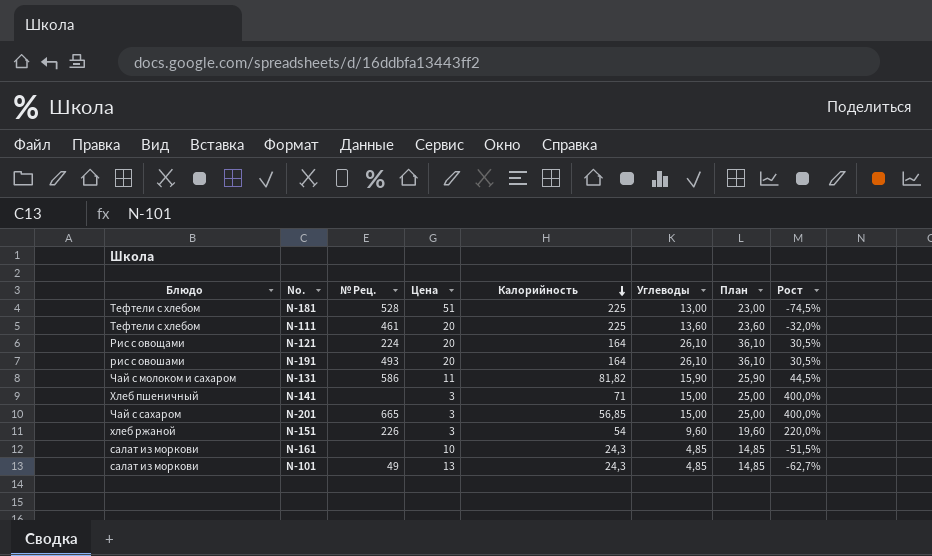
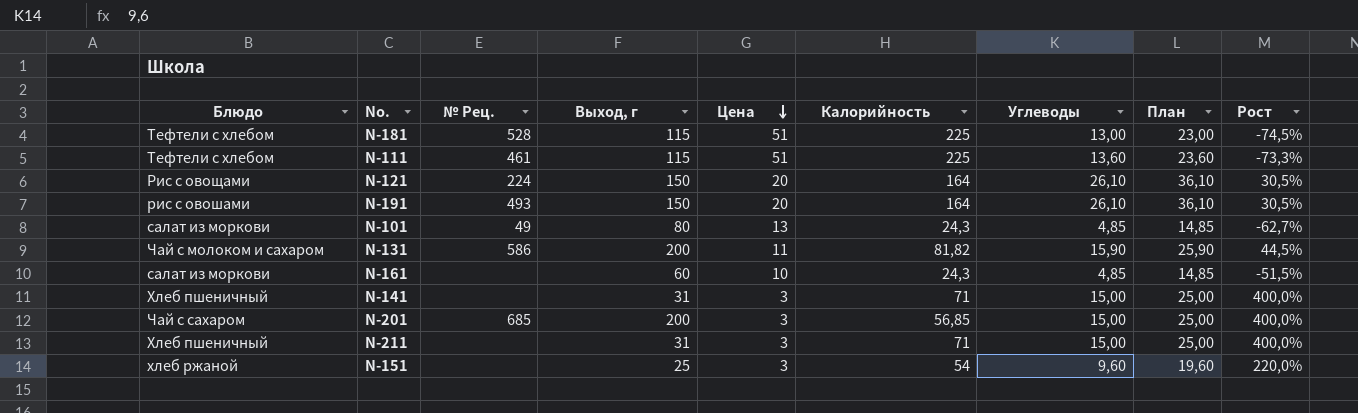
row order: Калорийность descending -> Цена descending
column Выход, г | position: none -> 4
N-111 | Цена: 20 -> 51
N-111 | Рост: -32,0% -> -73,3%
N-201 | № Рец.: 665 -> 685
row N-211: none -> Хлеб пшеничный | none | 31 | 3 | 71 | 15,00 | 25,00 | 400,0%
N-151 | № Рец.: 226 -> none

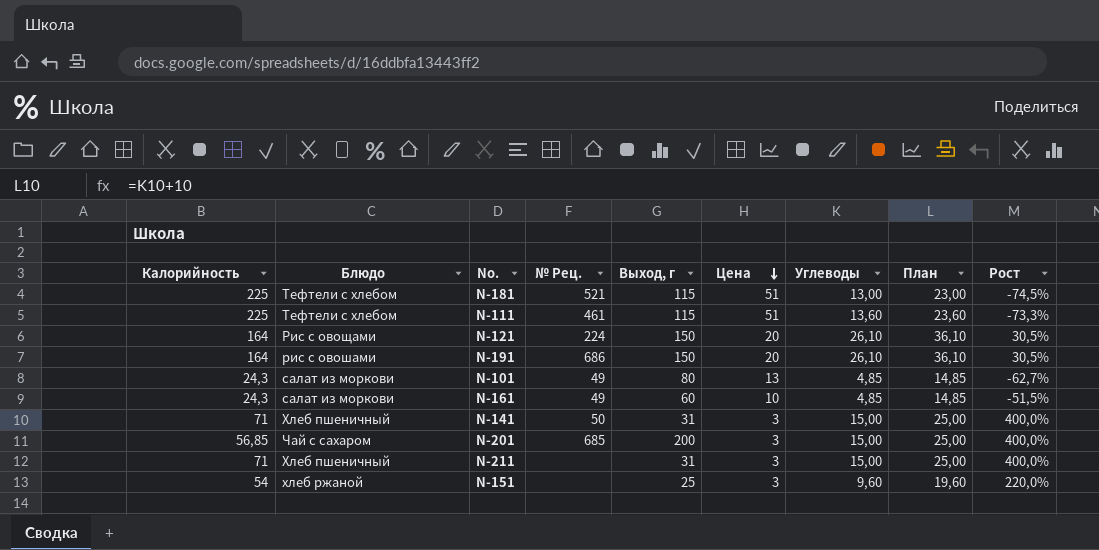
column Калорийность | position: 6 -> 1
row N-131: Чай с молоком и сахаром | 586 | 200 | 11 | 81,82 | 15,90 | 25,90 | 44,5% -> none
N-181 | № Рец.: 528 -> 521
N-191 | № Рец.: 493 -> 686
N-161 | № Рец.: none -> 49
N-141 | № Рец.: none -> 50

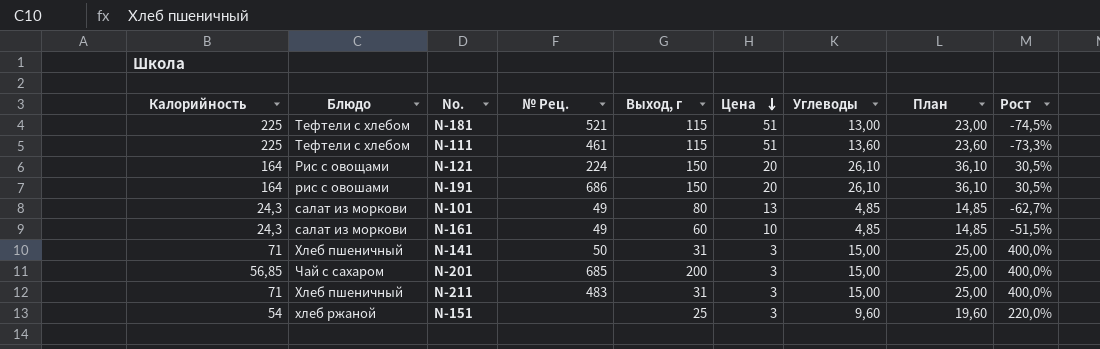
N-211 | № Рец.: none -> 483

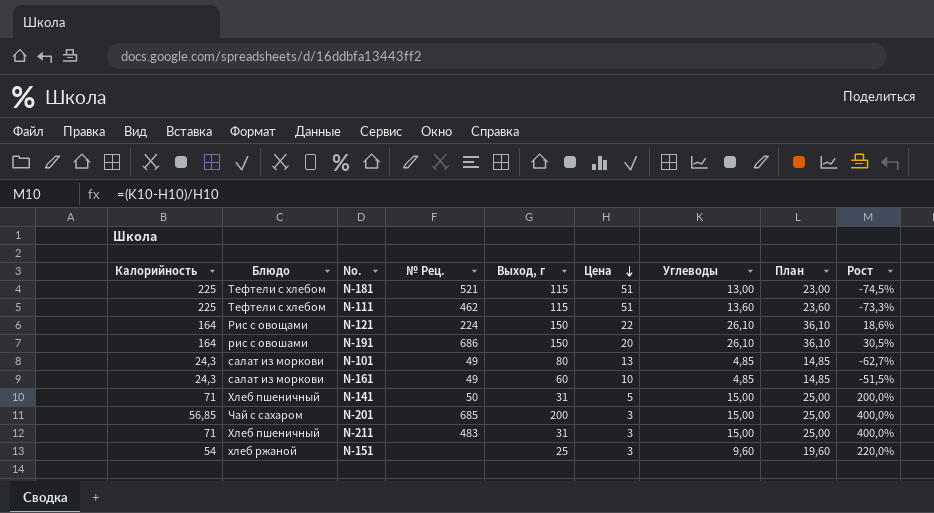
N-111 | № Рец.: 461 -> 462
N-121 | Цена: 20 -> 22
N-121 | Рост: 30,5% -> 18,6%
N-141 | Цена: 3 -> 5
N-141 | Рост: 400,0% -> 200,0%

